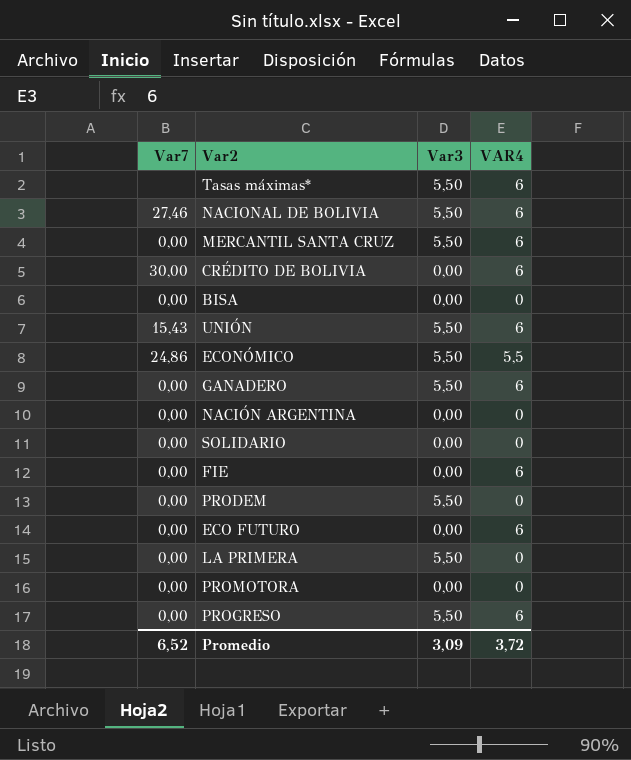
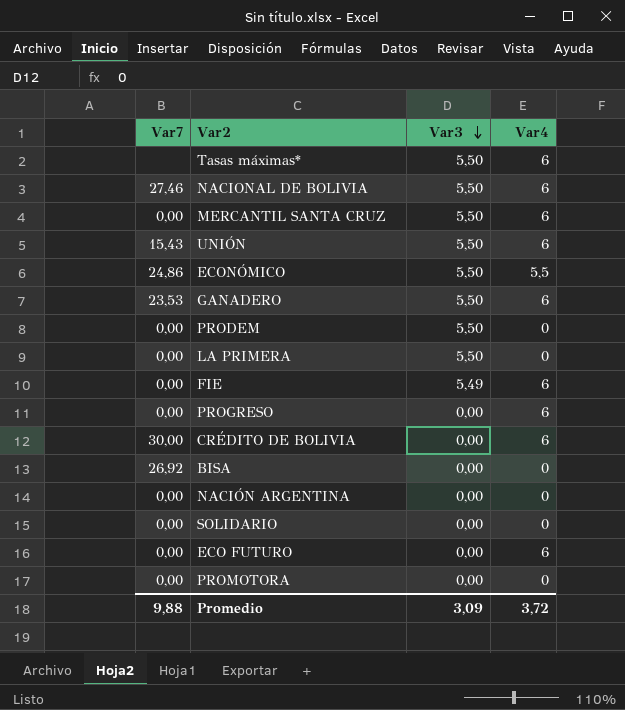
row order: none -> Var3 descending
column name: VAR4 -> Var4
GANADERO | Var7: 0,00 -> 23,53
FIE | Var3: 0,00 -> 5,49
PROGRESO | Var3: 5,50 -> 0,00
BISA | Var7: 0,00 -> 26,92
Promedio | Var7: 6,52 -> 9,88

